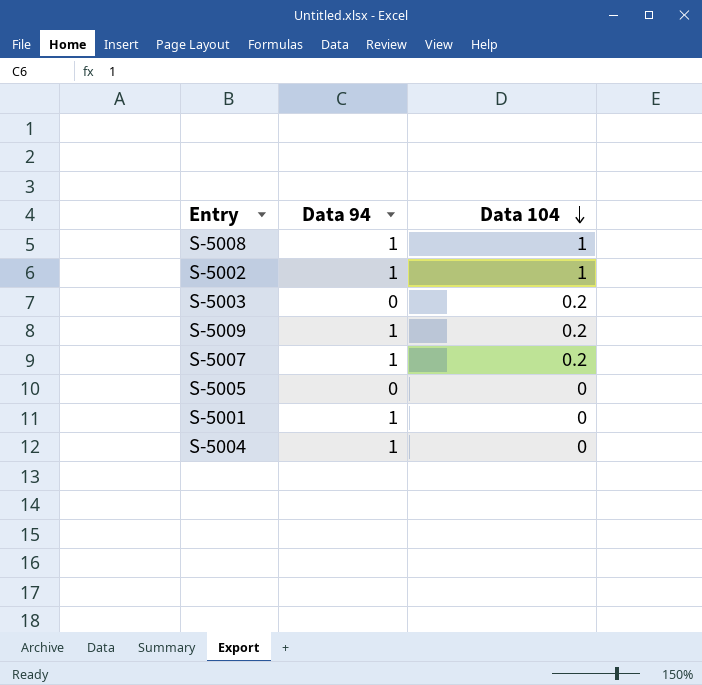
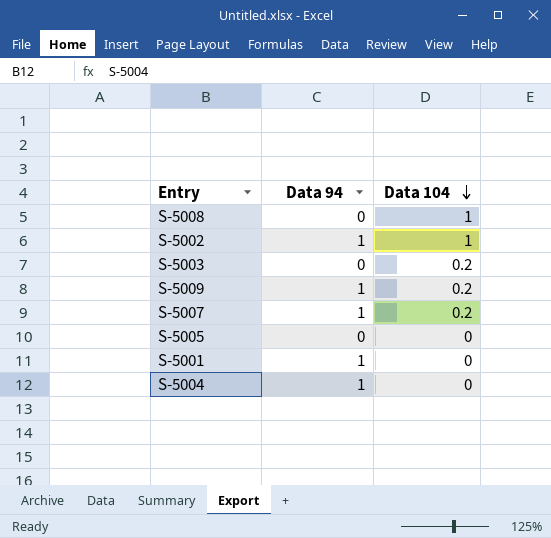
S-5008 | Data 94: 1 -> 0

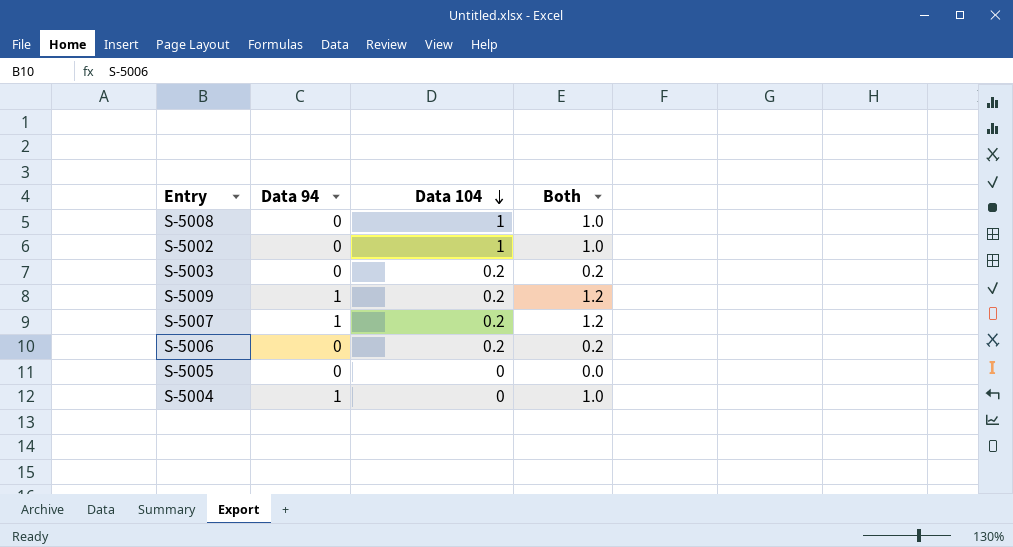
column Both | formula: none -> [Data 94] + [Data 104]
row S-5001: 1 | 0 -> none
S-5002 | Data 94: 1 -> 0
row S-5006: none -> 0 | 0.2 | 0.2

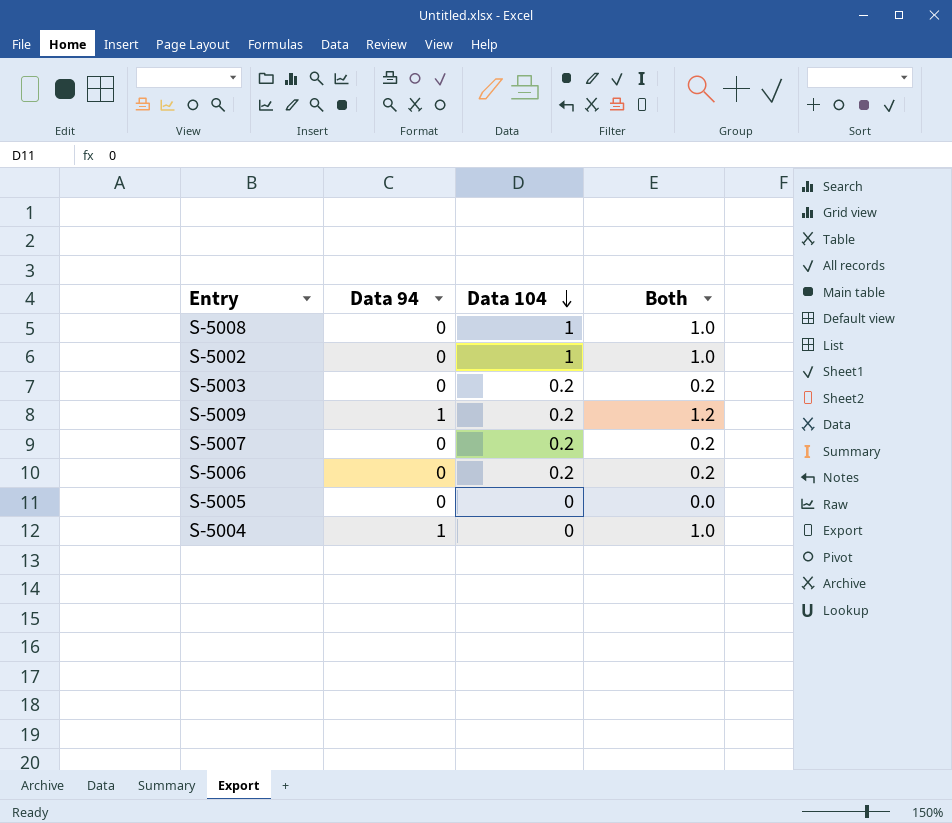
S-5007 | Data 94: 1 -> 0
S-5007 | Both: 1.2 -> 0.2

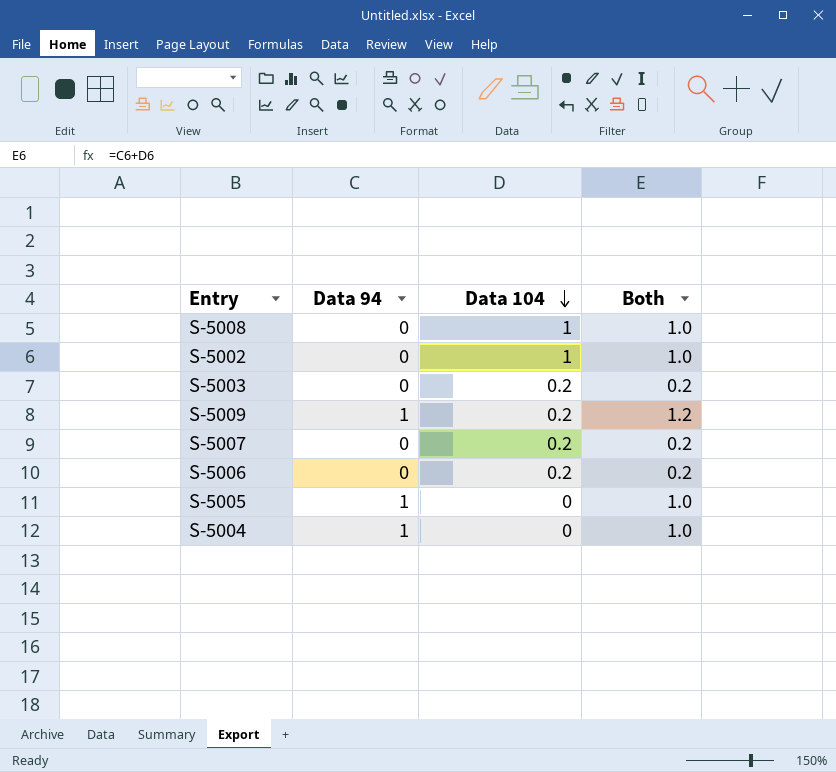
S-5005 | Data 94: 0 -> 1
S-5005 | Both: 0.0 -> 1.0

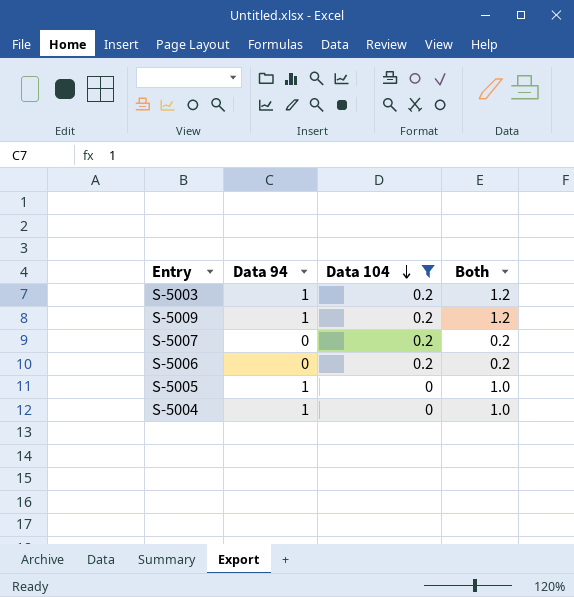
filter: none -> Data 104 != 1
S-5003 | Data 94: 0 -> 1
S-5003 | Both: 0.2 -> 1.2

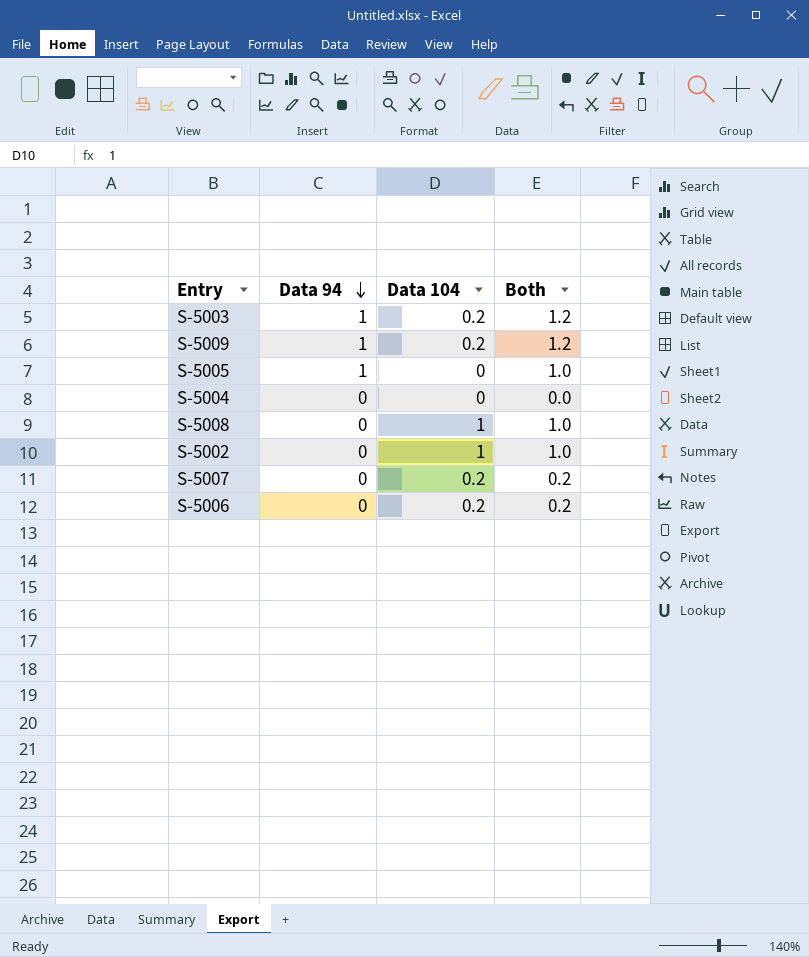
filter: Data 104 != 1 -> none
row order: Data 104 descending -> Data 94 descending
S-5004 | Data 94: 1 -> 0
S-5004 | Both: 1.0 -> 0.0

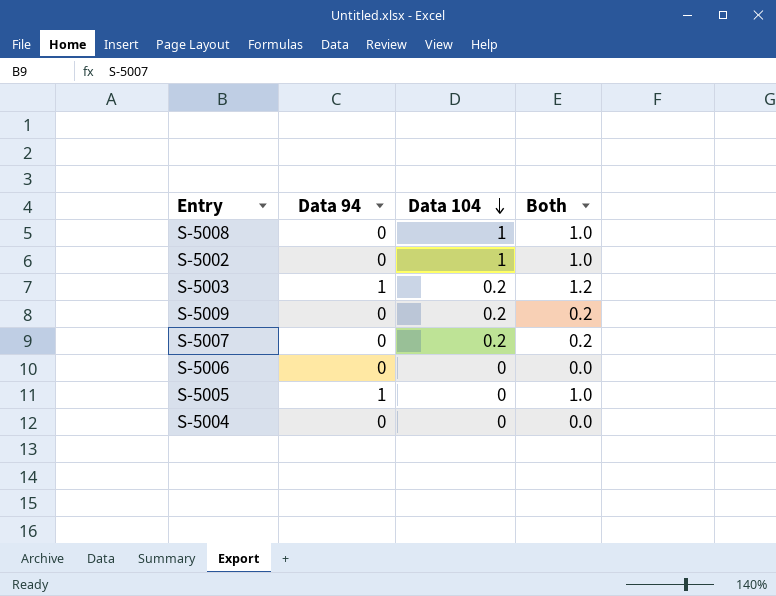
row order: Data 94 descending -> Data 104 descending
S-5009 | Data 94: 1 -> 0
S-5009 | Both: 1.2 -> 0.2
S-5006 | Data 104: 0.2 -> 0
S-5006 | Both: 0.2 -> 0.0

